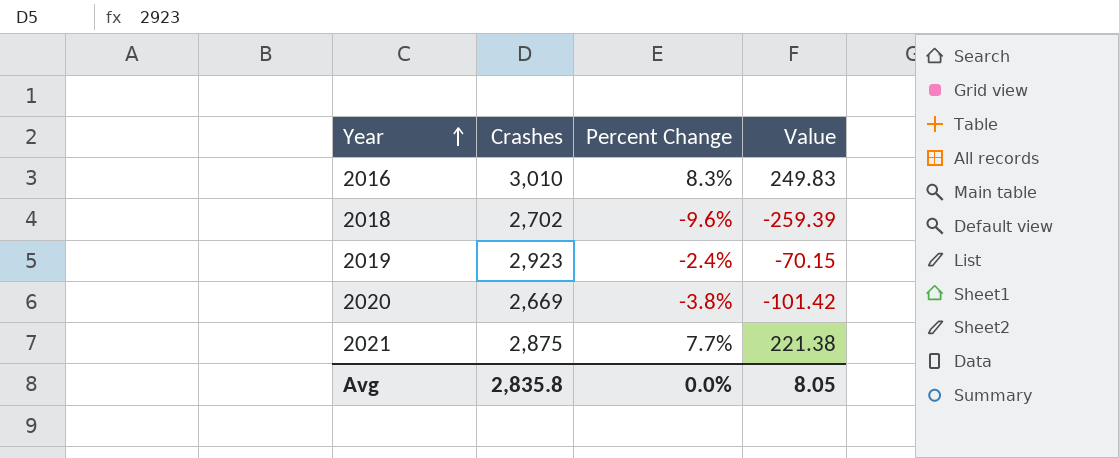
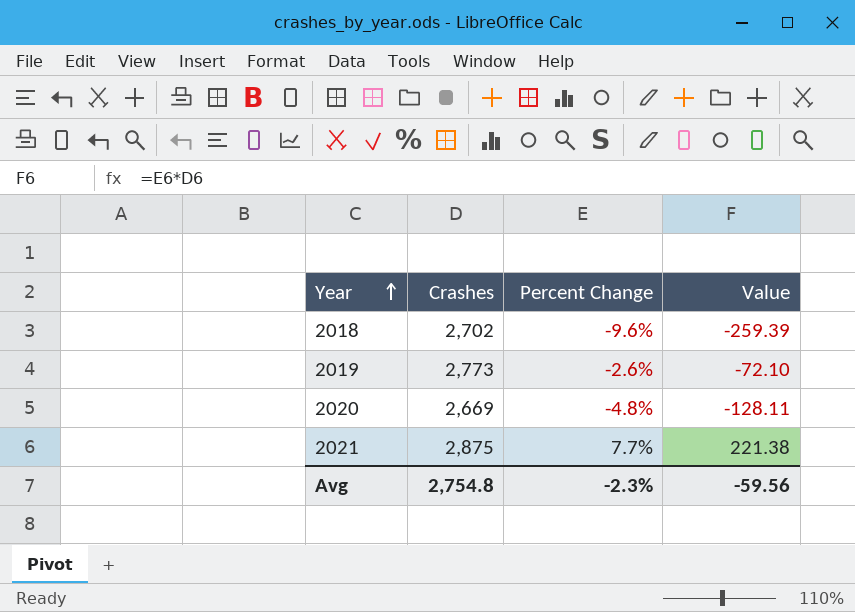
row 2016: 3,010 | 8.3% | 249.83 -> none
2019 | Crashes: 2,923 -> 2,773
2019 | Percent Change: -2.4% -> -2.6%
2019 | Value: -70.15 -> -72.10
2020 | Percent Change: -3.8% -> -4.8%
2020 | Value: -101.42 -> -128.11
Avg | Crashes: 2,835.8 -> 2,754.8
Avg | Percent Change: 0.0% -> -2.3%
Avg | Value: 8.05 -> -59.56

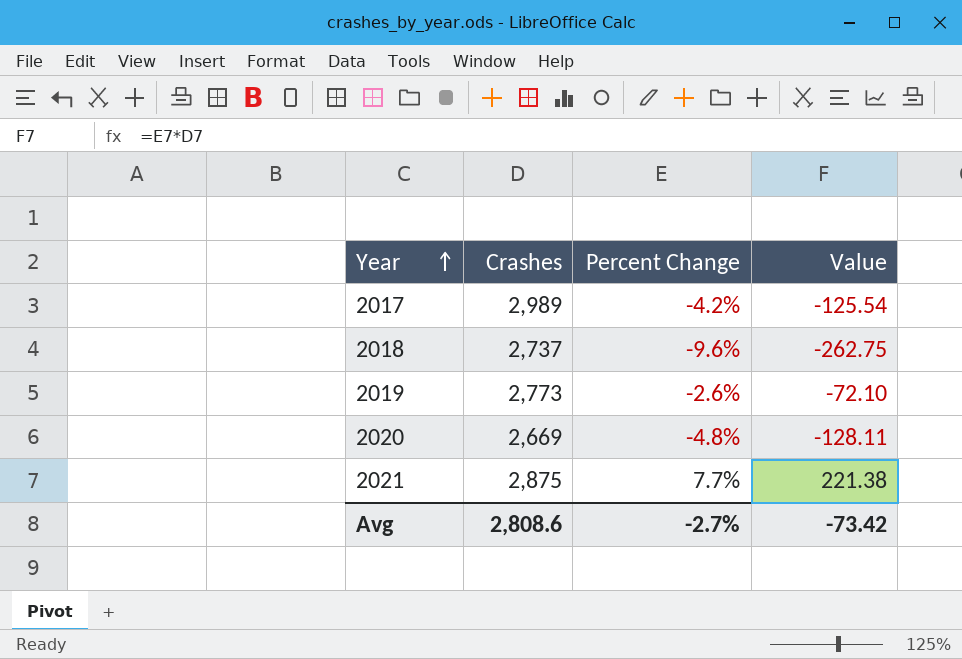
row 2017: none -> 2,989 | -4.2% | -125.54
2018 | Crashes: 2,702 -> 2,737
2018 | Value: -259.39 -> -262.75
Avg | Crashes: 2,754.8 -> 2,808.6
Avg | Percent Change: -2.3% -> -2.7%
Avg | Value: -59.56 -> -73.42

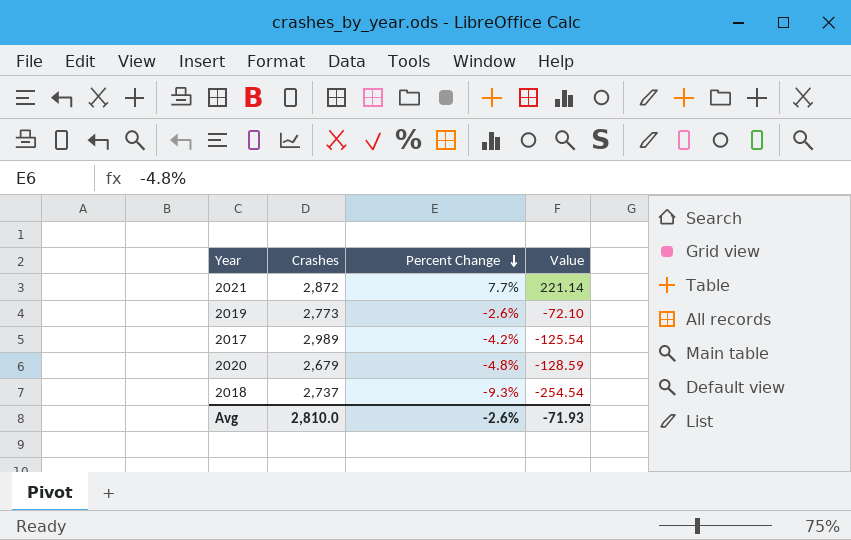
row order: Year ascending -> Percent Change descending
2021 | Crashes: 2,875 -> 2,872
2021 | Value: 221.38 -> 221.14
2020 | Crashes: 2,669 -> 2,679
2020 | Value: -128.11 -> -128.59
2018 | Percent Change: -9.6% -> -9.3%
2018 | Value: -262.75 -> -254.54
Avg | Crashes: 2,808.6 -> 2,810.0
Avg | Percent Change: -2.7% -> -2.6%
Avg | Value: -73.42 -> -71.93

